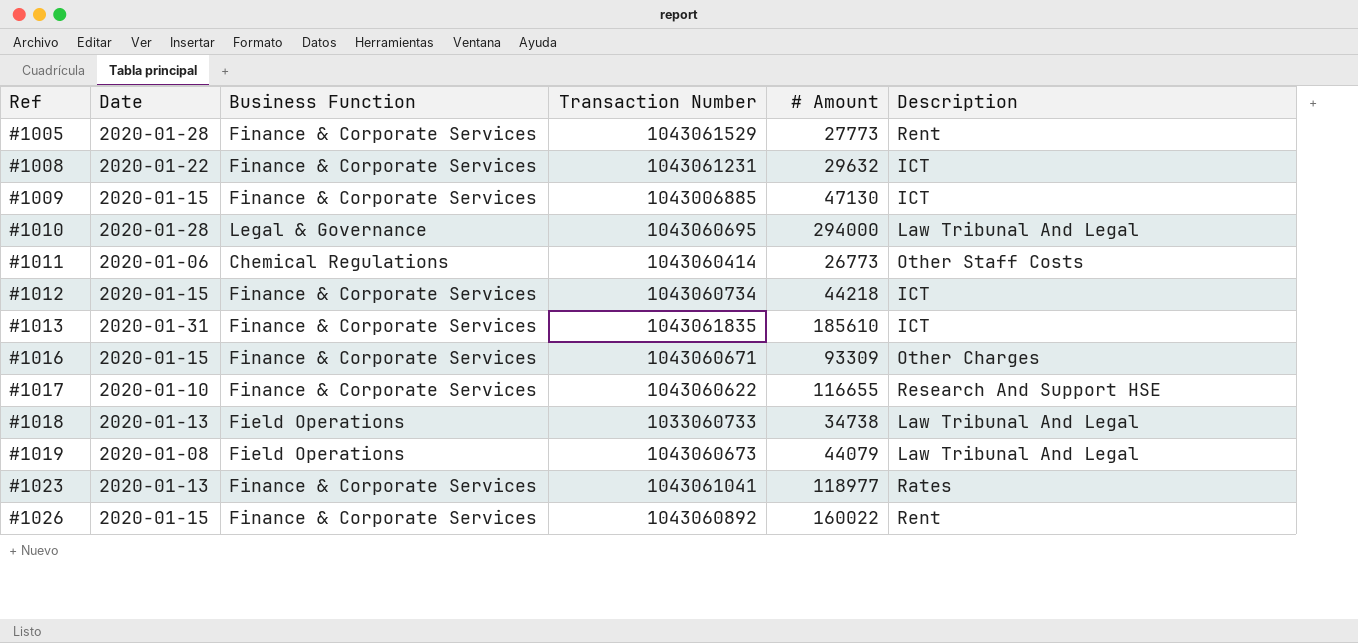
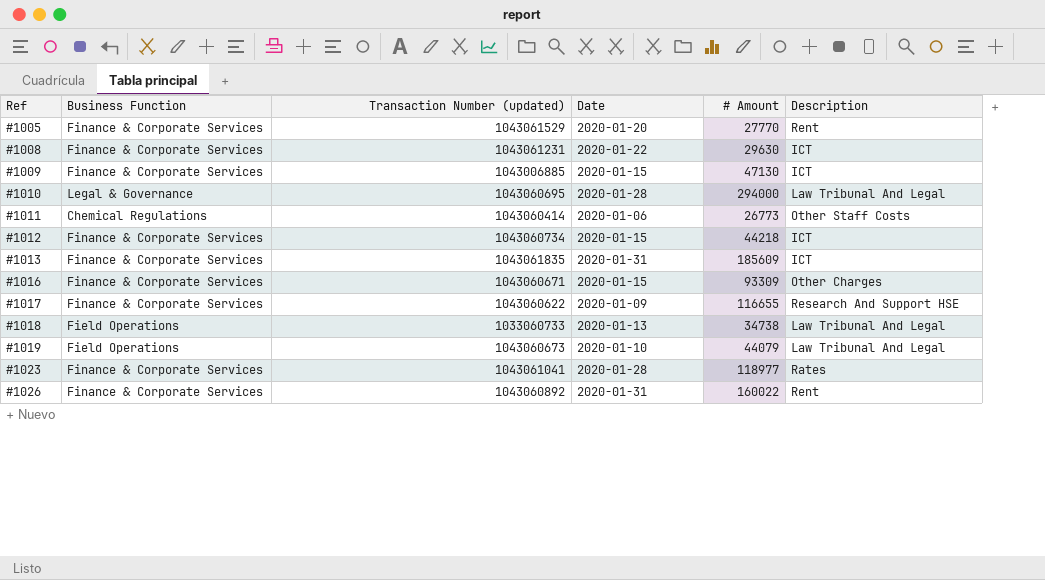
column name: Transaction Number -> Transaction Number (updated)
column Date | position: 2 -> 4
#1005 | Date: 2020-01-28 -> 2020-01-20
#1005 | # Amount: 27773 -> 27770
#1008 | # Amount: 29632 -> 29630
#1013 | # Amount: 185610 -> 185609
#1017 | Date: 2020-01-10 -> 2020-01-09
#1019 | Date: 2020-01-08 -> 2020-01-10
#1023 | Date: 2020-01-13 -> 2020-01-28
#1026 | Date: 2020-01-15 -> 2020-01-31

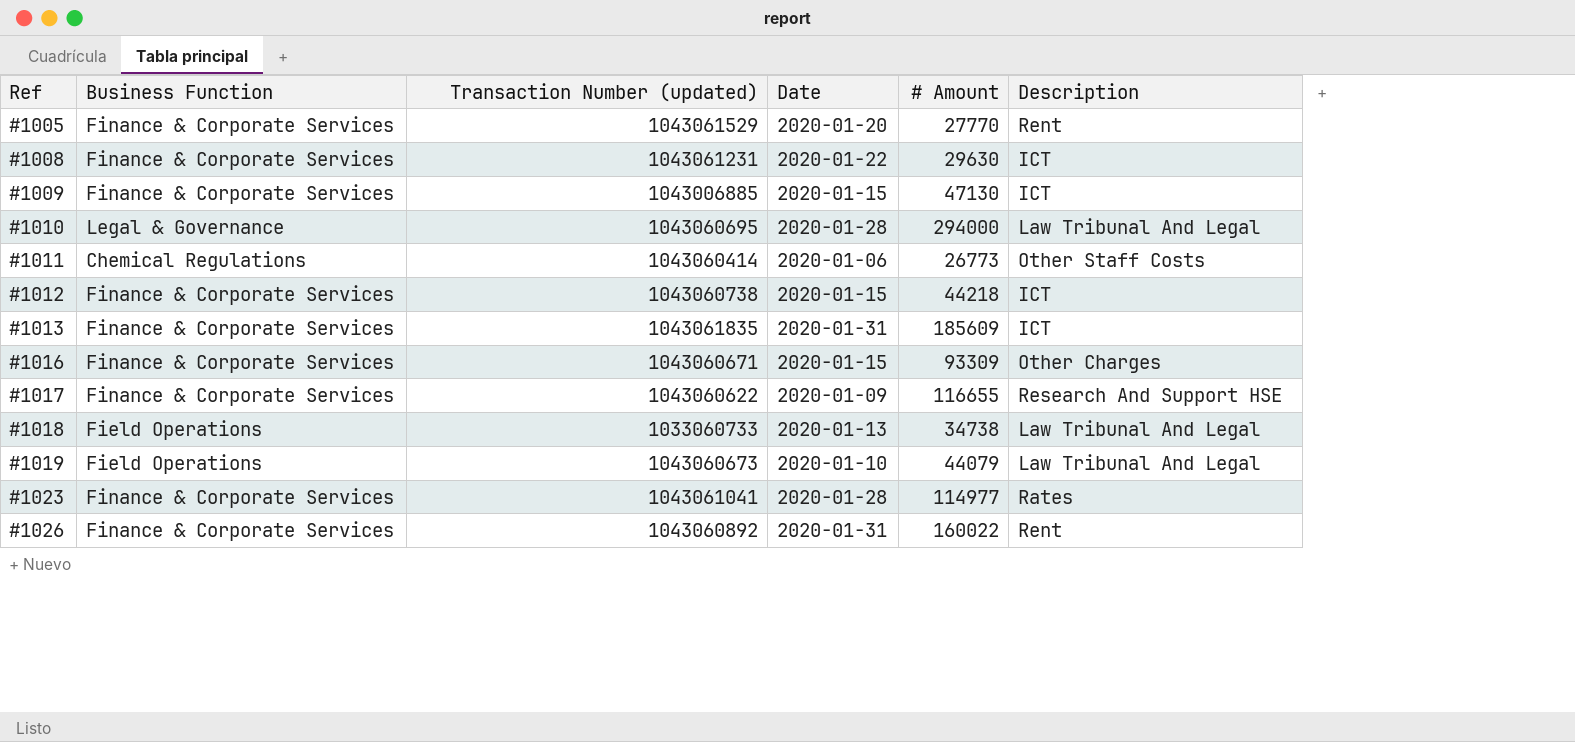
#1012 | Transaction Number (updated): 1043060734 -> 1043060738
#1023 | # Amount: 118977 -> 114977

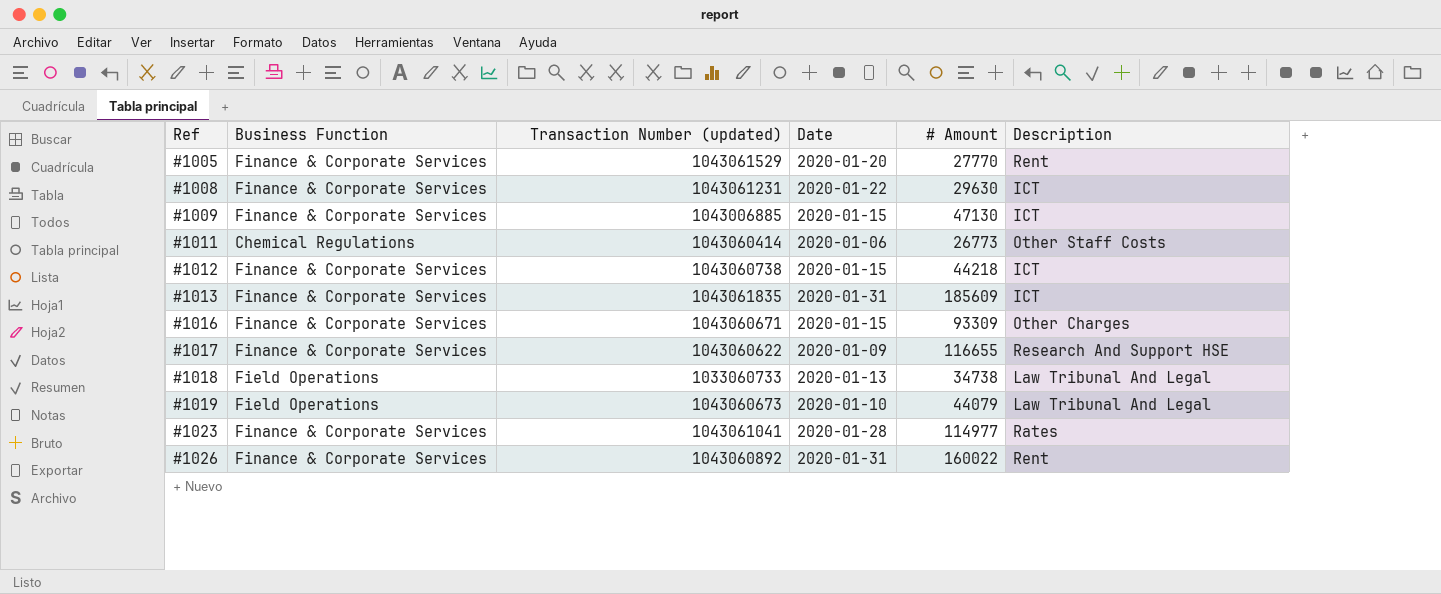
row #1010: Legal & Governance | 1043060695 | 2020-01-28 | 294000 | Law Tribunal And Legal -> none

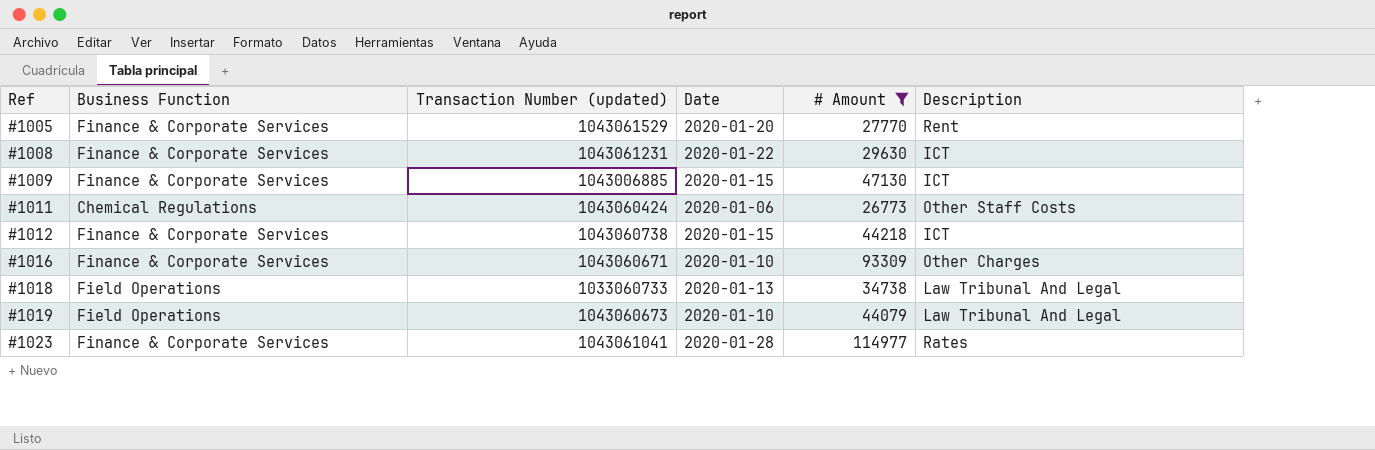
filter: none -> # Amount <= 114977
#1011 | Transaction Number (updated): 1043060414 -> 1043060424
#1016 | Date: 2020-01-15 -> 2020-01-10

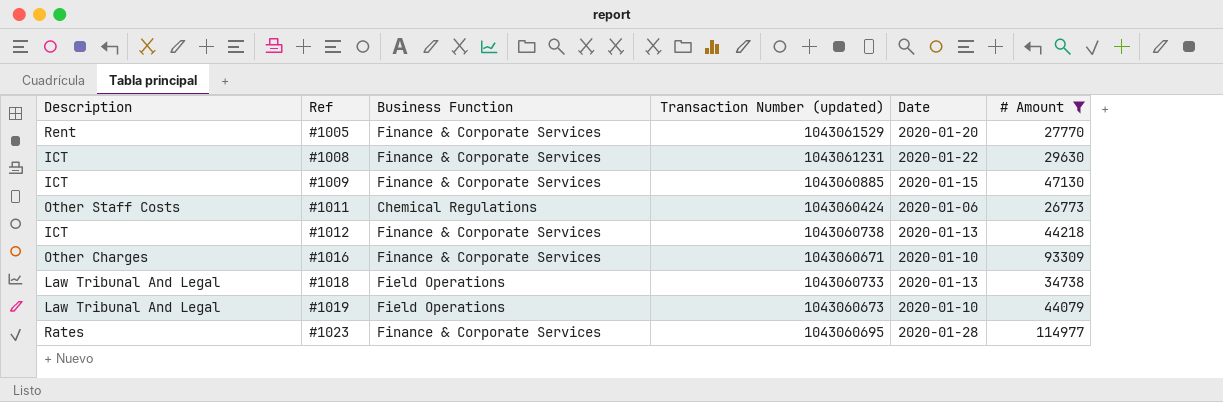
column Description | position: 6 -> 1
#1009 | Transaction Number (updated): 1043006885 -> 1043060885
#1012 | Date: 2020-01-15 -> 2020-01-13
#1018 | Transaction Number (updated): 1033060733 -> 1043060733
#1023 | Transaction Number (updated): 1043061041 -> 1043060695

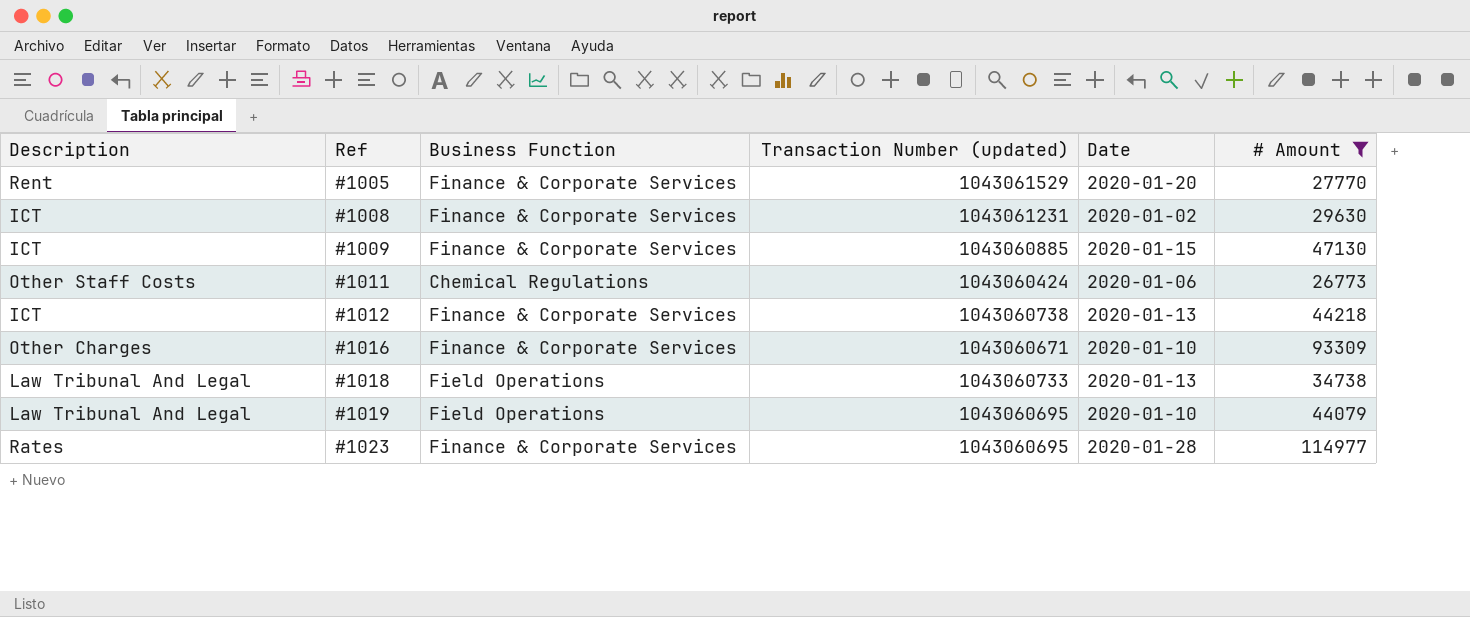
#1008 | Date: 2020-01-22 -> 2020-01-02
#1019 | Transaction Number (updated): 1043060673 -> 1043060695

